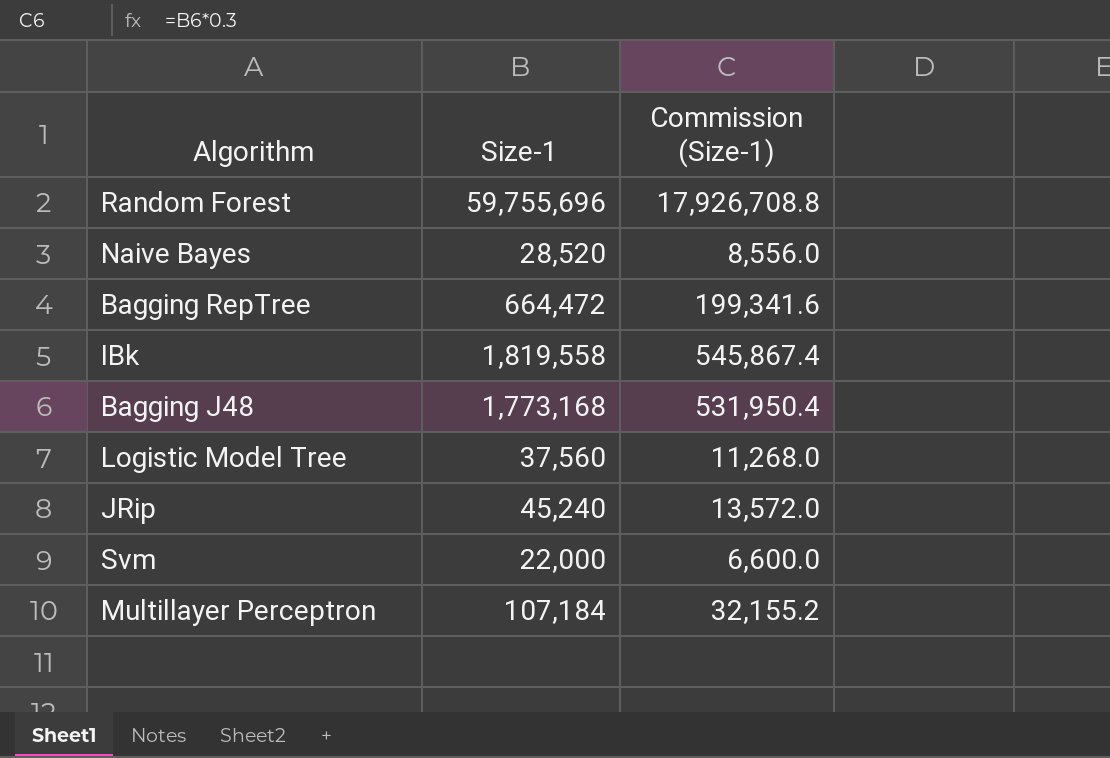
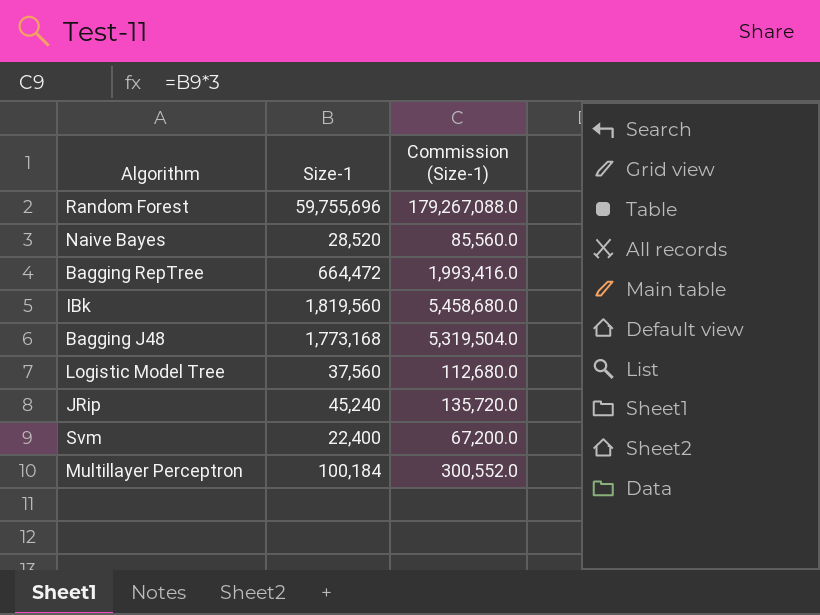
column Commission (Size-1) | formula: [Size-1] * 0.3 -> [Size-1] * 3
IBk | Size-1: 1,819,558 -> 1,819,560
Svm | Size-1: 22,000 -> 22,400
Multillayer Perceptron | Size-1: 107,184 -> 100,184

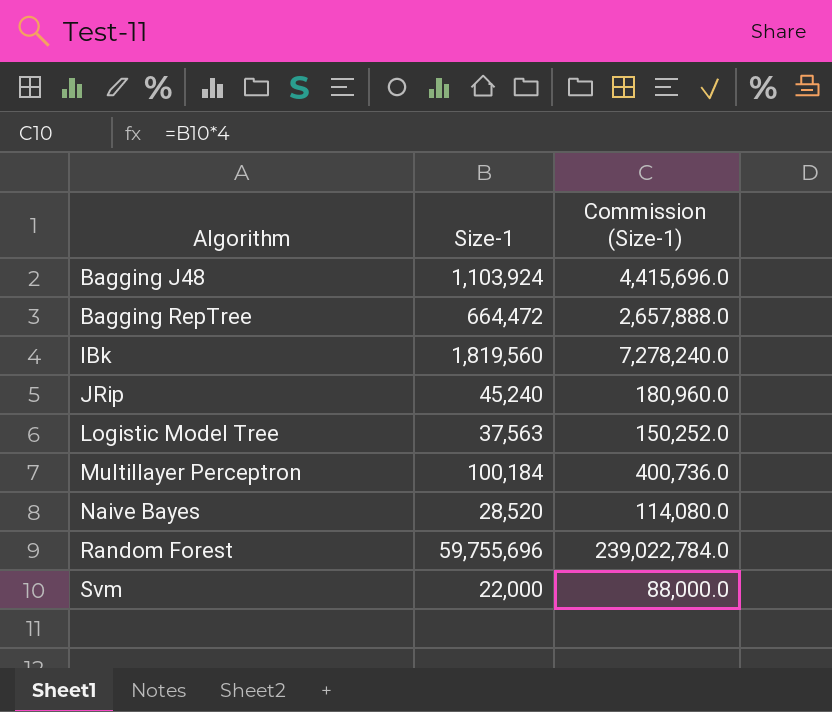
row order: none -> Algorithm ascending
column Commission (Size-1) | formula: [Size-1] * 3 -> [Size-1] * 4
Bagging J48 | Size-1: 1,773,168 -> 1,103,924
Logistic Model Tree | Size-1: 37,560 -> 37,563
Svm | Size-1: 22,400 -> 22,000

